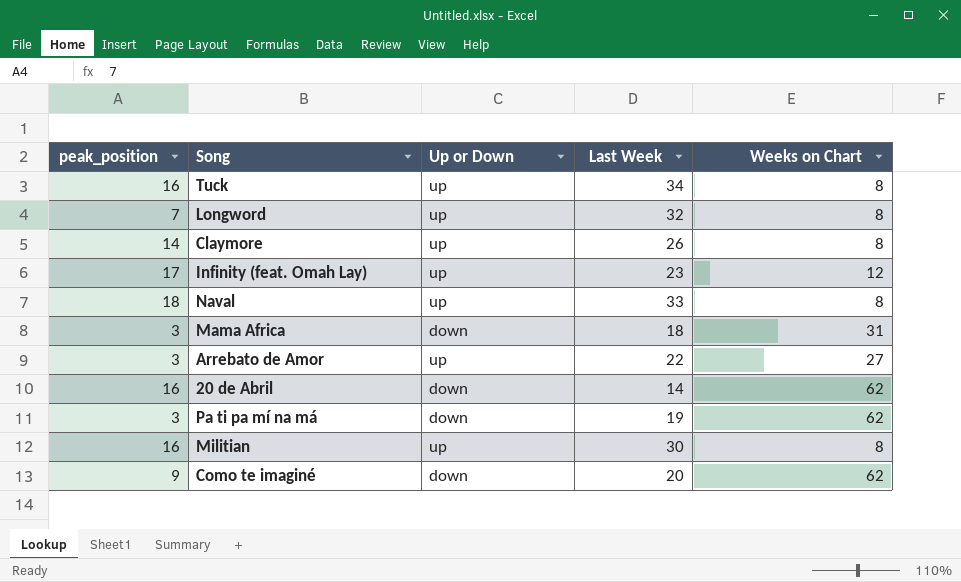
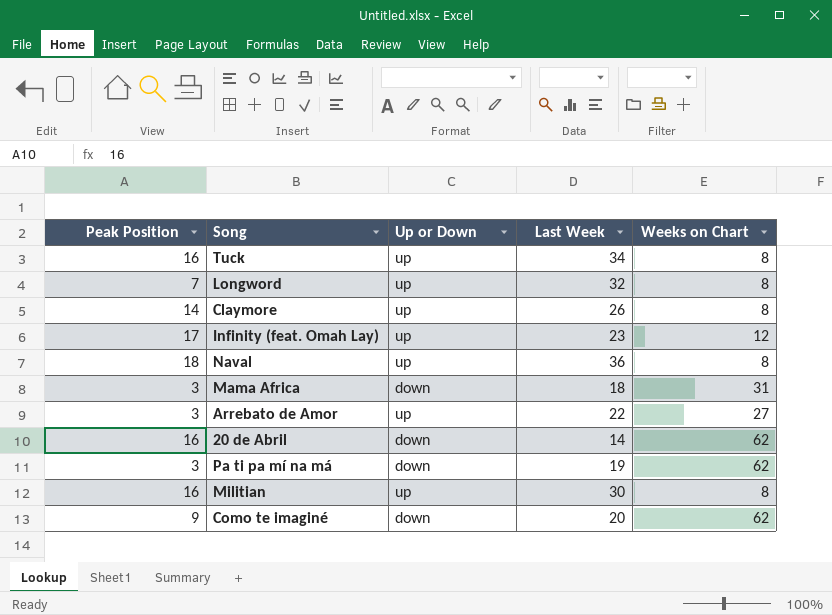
column name: peak_position -> Peak Position
Naval | Last Week: 33 -> 36

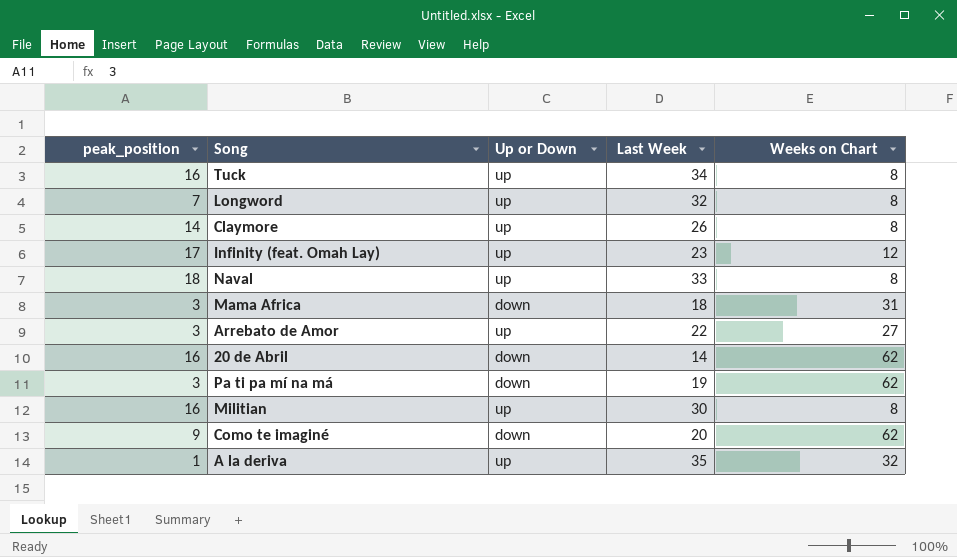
column name: Peak Position -> peak_position
Naval | Last Week: 36 -> 33
row A la deriva: none -> 1 | up | 35 | 32

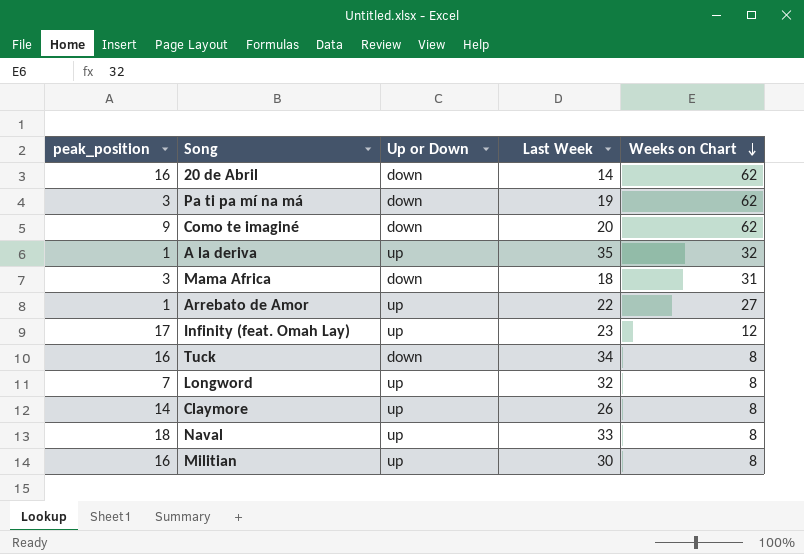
row order: none -> Weeks on Chart descending
Arrebato de Amor | peak_position: 3 -> 1
Tuck | Up or Down: up -> down

